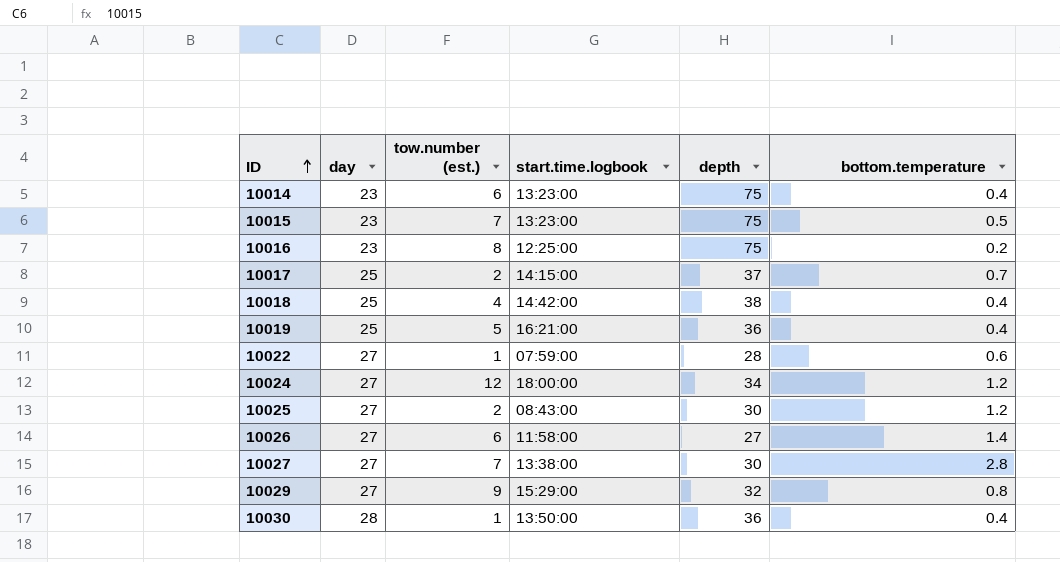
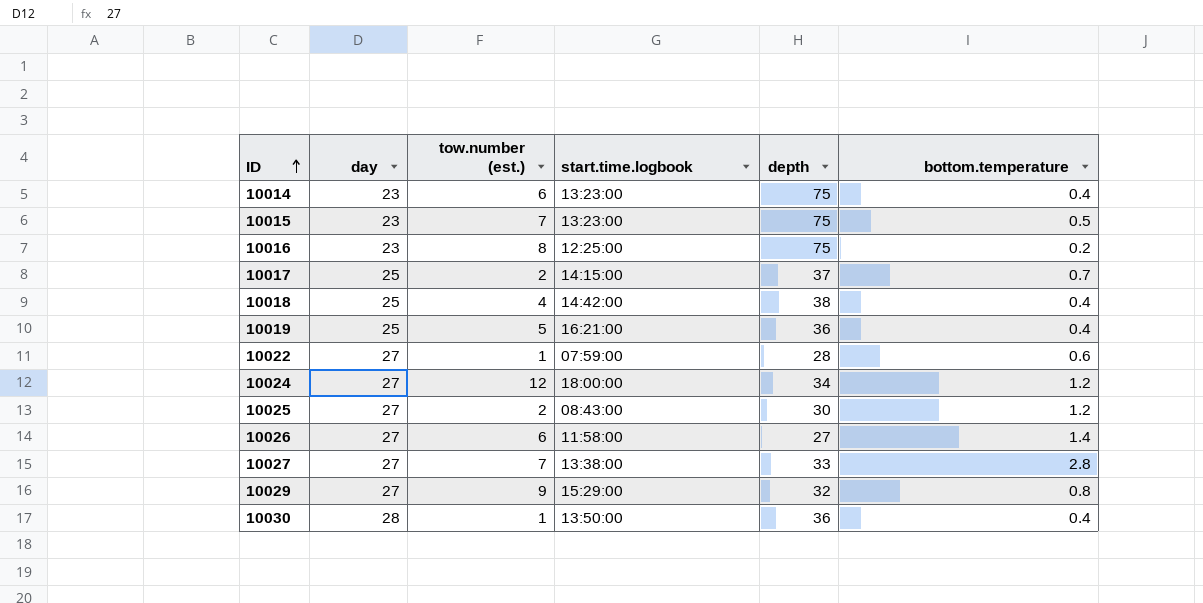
10027 | depth: 30 -> 33

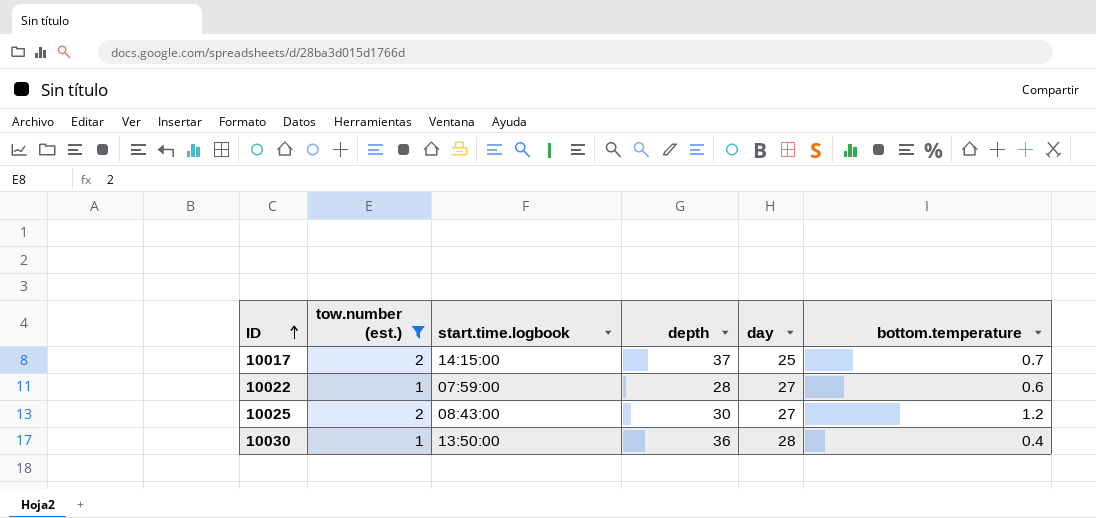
filter: none -> tow.number (est.) <= 2
column day | position: 2 -> 5

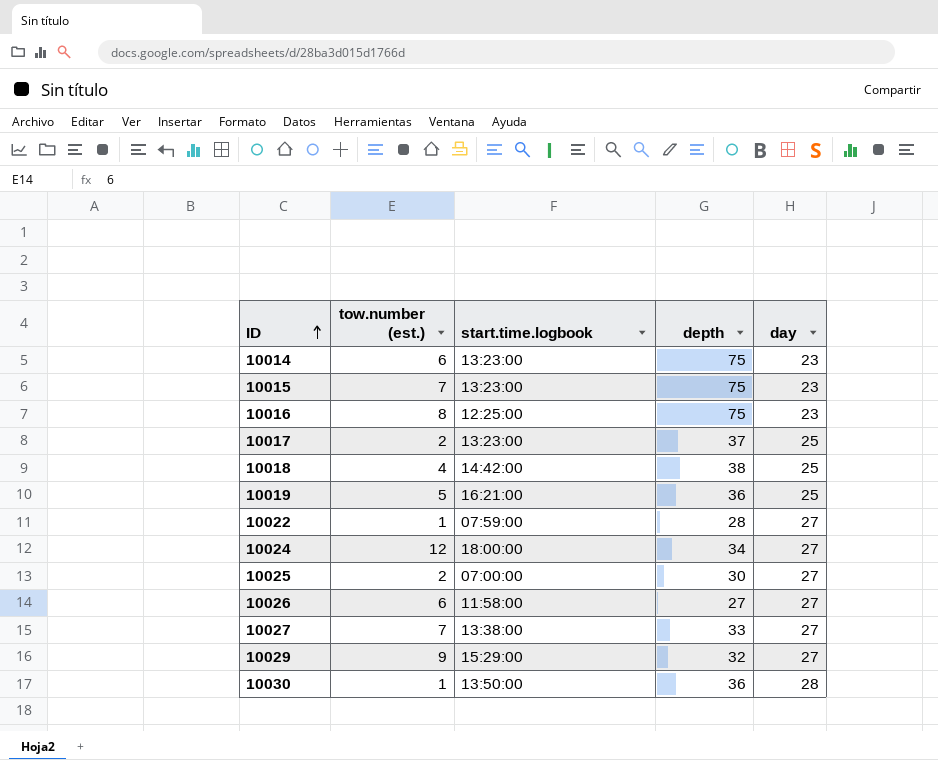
filter: tow.number (est.) <= 2 -> none
column bottom.temperature | position: 6 -> none
10017 | start.time.logbook: 14:15:00 -> 13:23:00
10025 | start.time.logbook: 08:43:00 -> 07:00:00

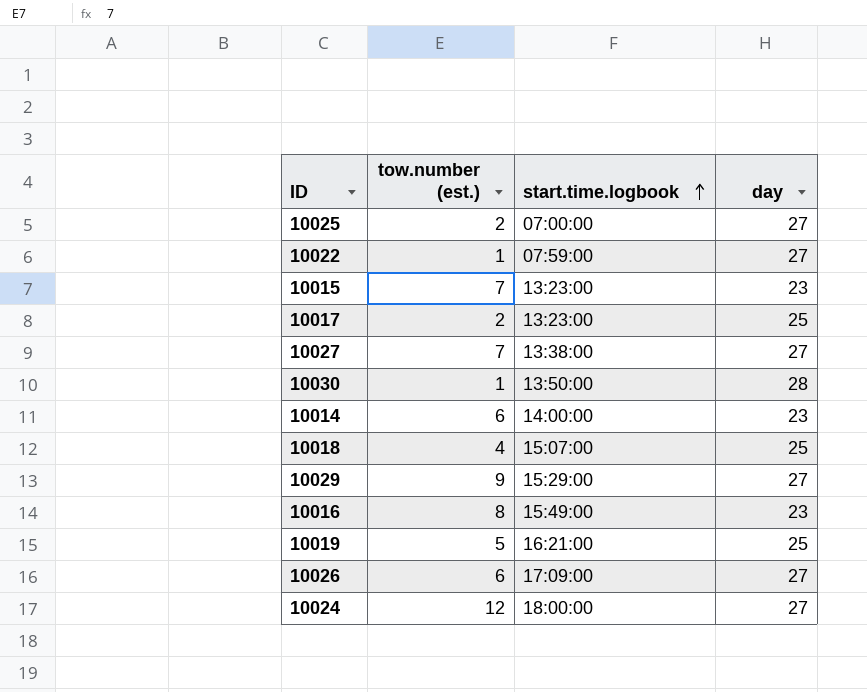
row order: ID ascending -> start.time.logbook ascending
column depth | position: 4 -> none
10014 | start.time.logbook: 13:23:00 -> 14:00:00
10018 | start.time.logbook: 14:42:00 -> 15:07:00
10016 | start.time.logbook: 12:25:00 -> 15:49:00
10026 | start.time.logbook: 11:58:00 -> 17:09:00

